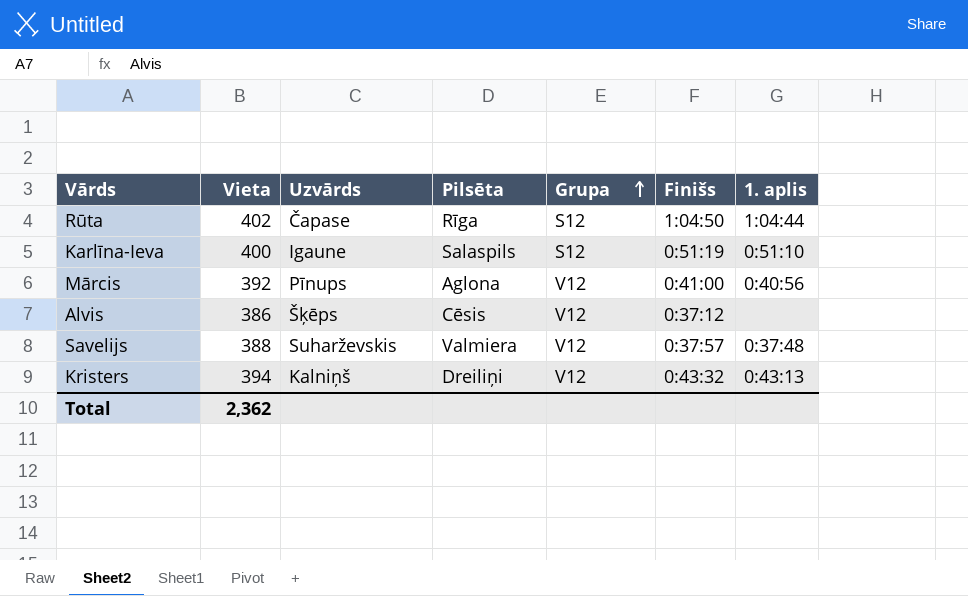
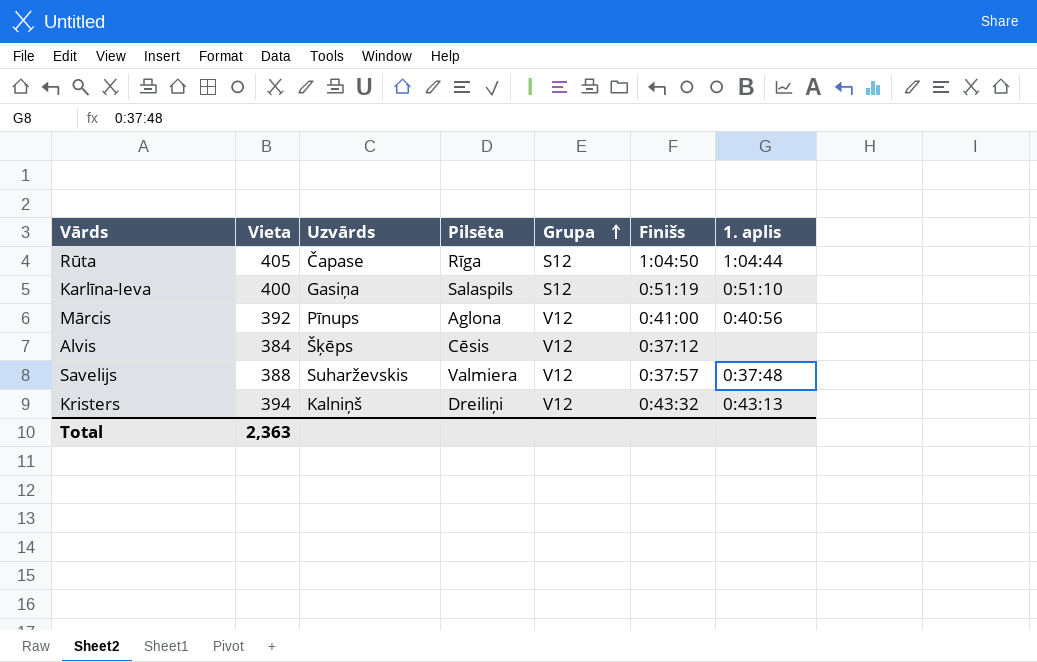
Rūta | Vieta: 402 -> 405
Karlīna-Ieva | Uzvārds: Igaune -> Gasiņa
Alvis | Vieta: 386 -> 384
Total | Vieta: 2,362 -> 2,363

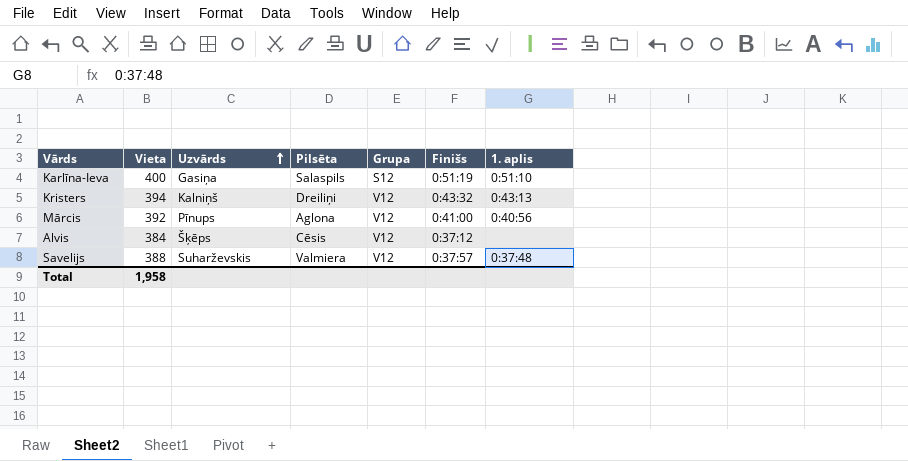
row order: Grupa ascending -> Uzvārds ascending
row Rūta: 405 | Čapase | Rīga | S12 | 1:04:50 | 1:04:44 -> none
Total | Vieta: 2,363 -> 1,958

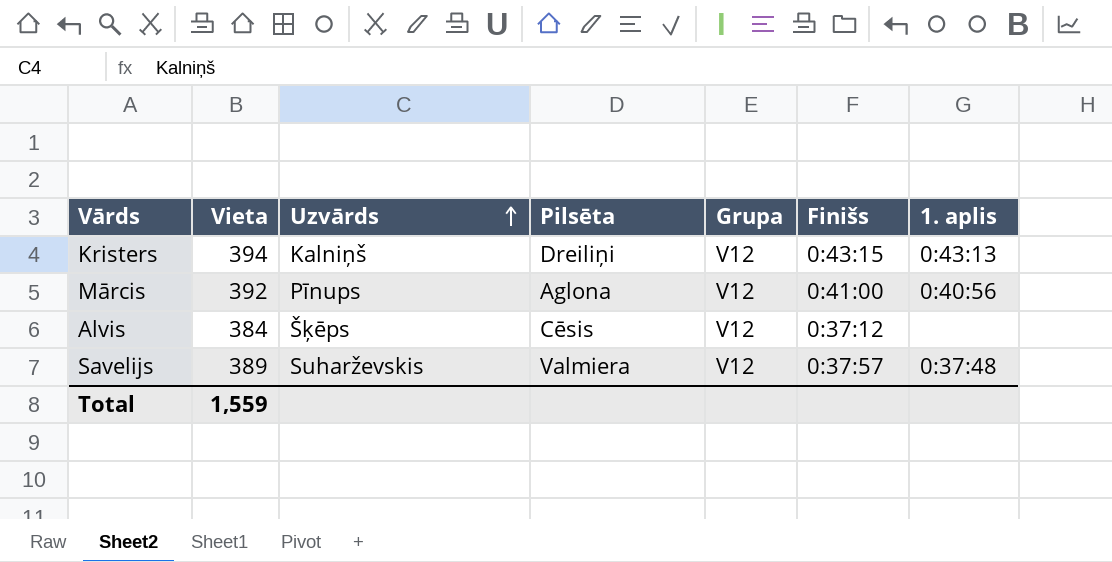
row Karlīna-Ieva: 400 | Gasiņa | Salaspils | S12 | 0:51:19 | 0:51:10 -> none
Kristers | Finišs: 0:43:32 -> 0:43:15
Savelijs | Vieta: 388 -> 389
Total | Vieta: 1,958 -> 1,559

